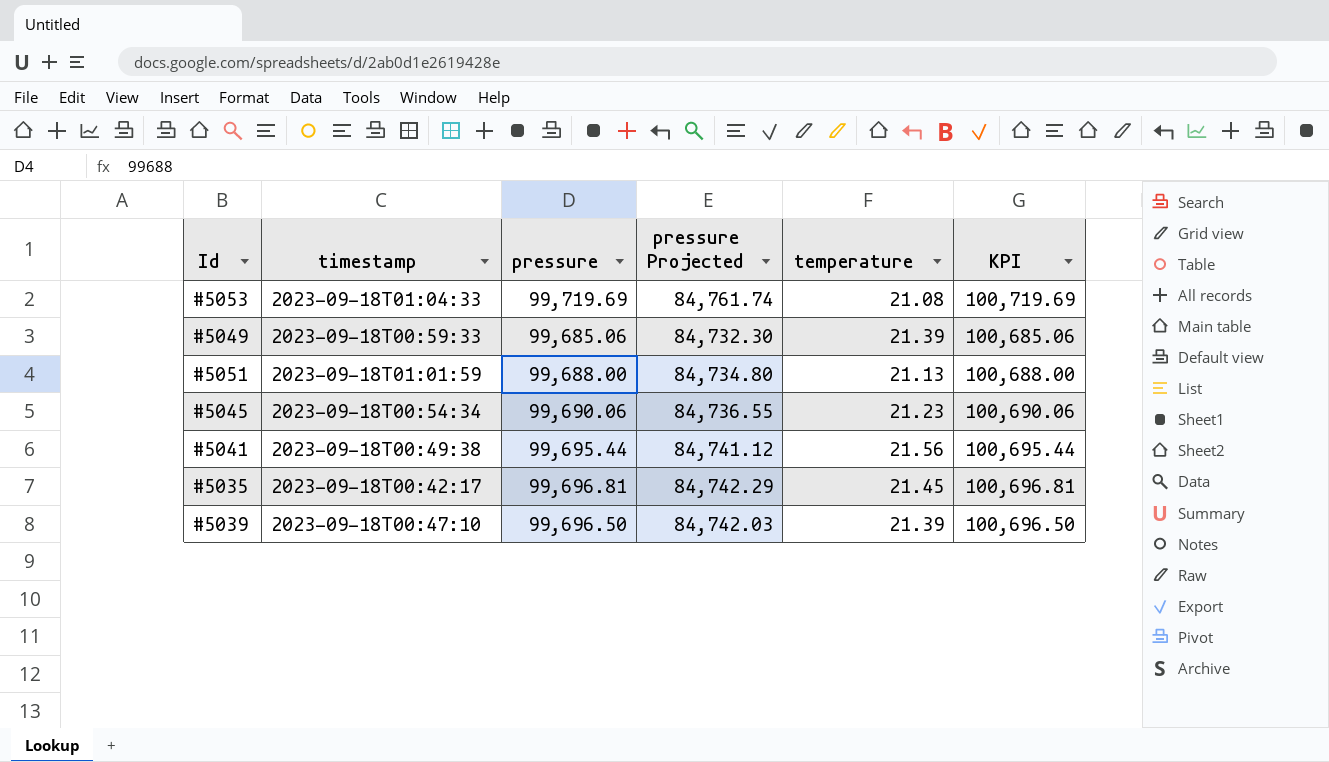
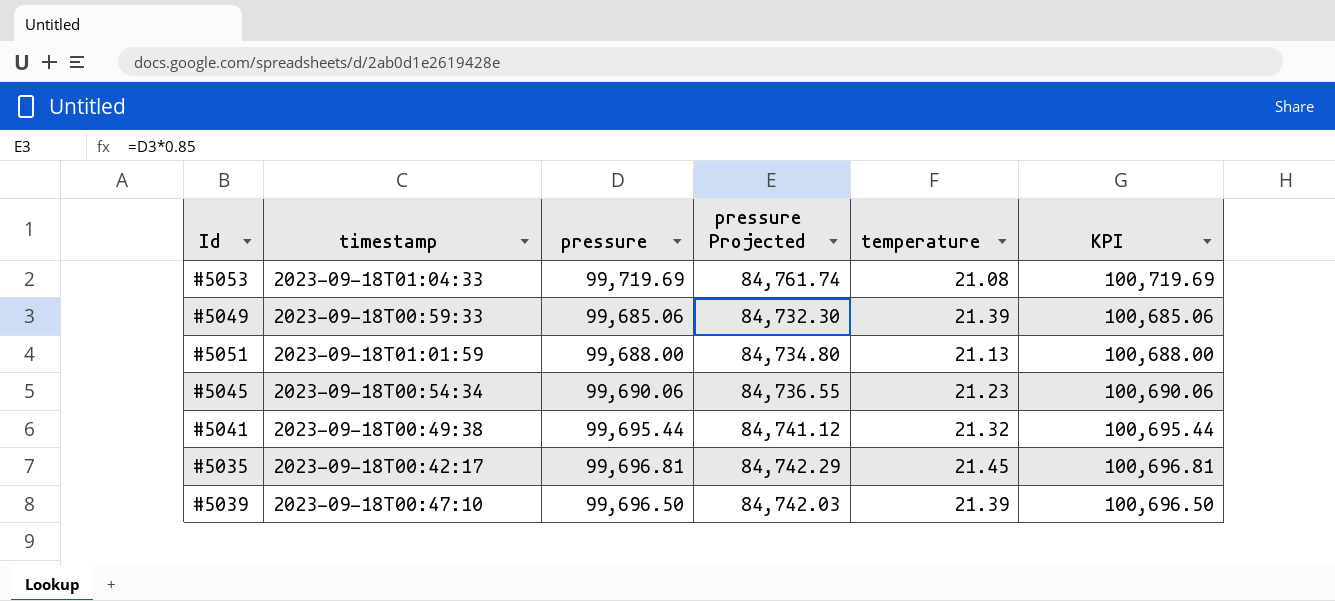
#5041 | temperature: 21.56 -> 21.32

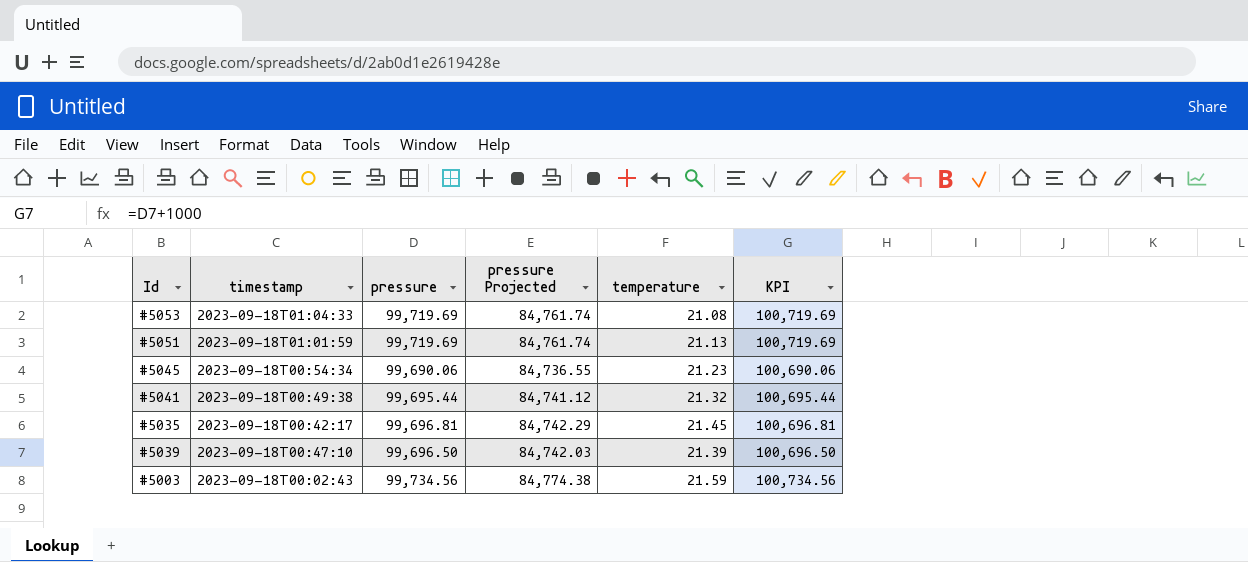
row #5049: 2023-09-18T00:59:33 | 99,685.06 | 84,732.30 | 21.39 | 100,685.06 -> none
#5051 | pressure: 99,688.00 -> 99,719.69
#5051 | pressure Projected: 84,734.80 -> 84,761.74
#5051 | KPI: 100,688.00 -> 100,719.69
row #5003: none -> 2023-09-18T00:02:43 | 99,734.56 | 84,774.38 | 21.59 | 100,734.56

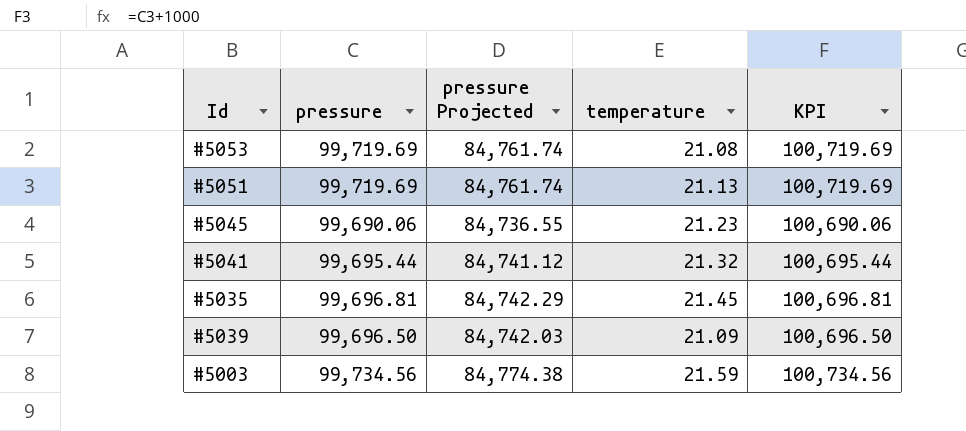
column timestamp | position: 2 -> none
#5039 | temperature: 21.39 -> 21.09

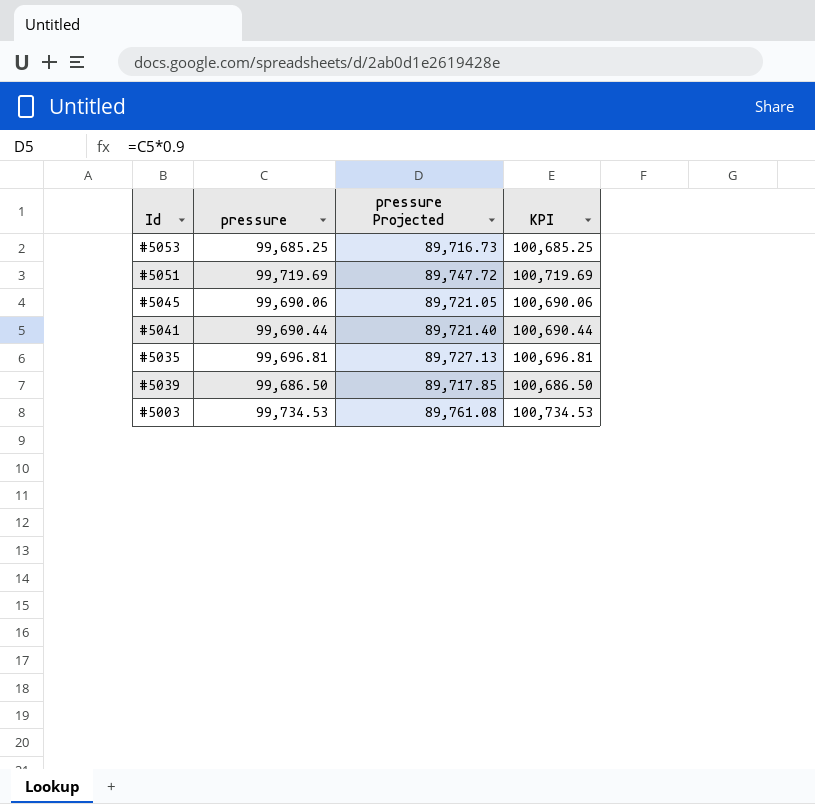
column temperature | position: 4 -> none
column pressure Projected | formula: [pressure] * 0.85 -> [pressure] * 0.9
#5053 | pressure: 99,719.69 -> 99,685.25
#5053 | KPI: 100,719.69 -> 100,685.25
#5041 | pressure: 99,695.44 -> 99,690.44
#5041 | KPI: 100,695.44 -> 100,690.44
#5039 | pressure: 99,696.50 -> 99,686.50
#5039 | KPI: 100,696.50 -> 100,686.50
#5003 | pressure: 99,734.56 -> 99,734.53
#5003 | KPI: 100,734.56 -> 100,734.53

